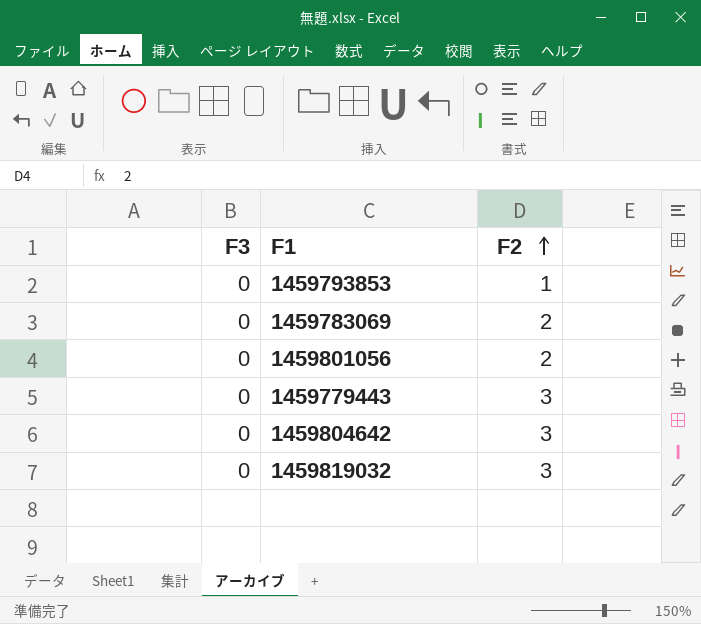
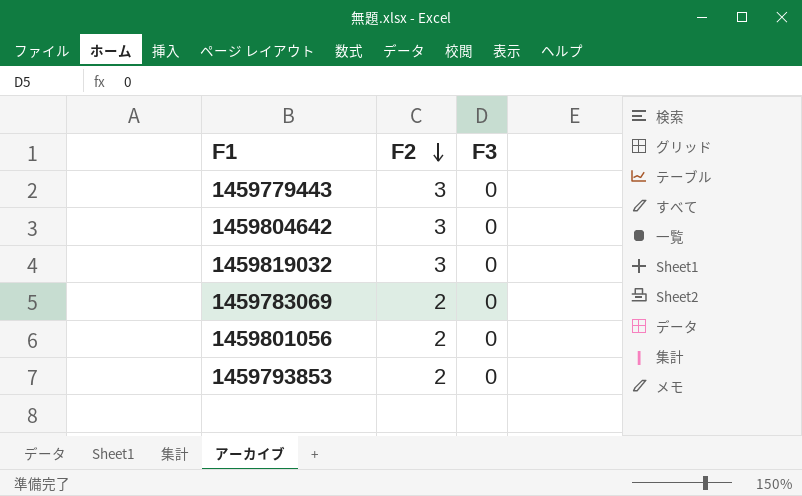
row order: F2 ascending -> F2 descending
column F3 | position: 1 -> 3
1459793853 | F2: 1 -> 2

